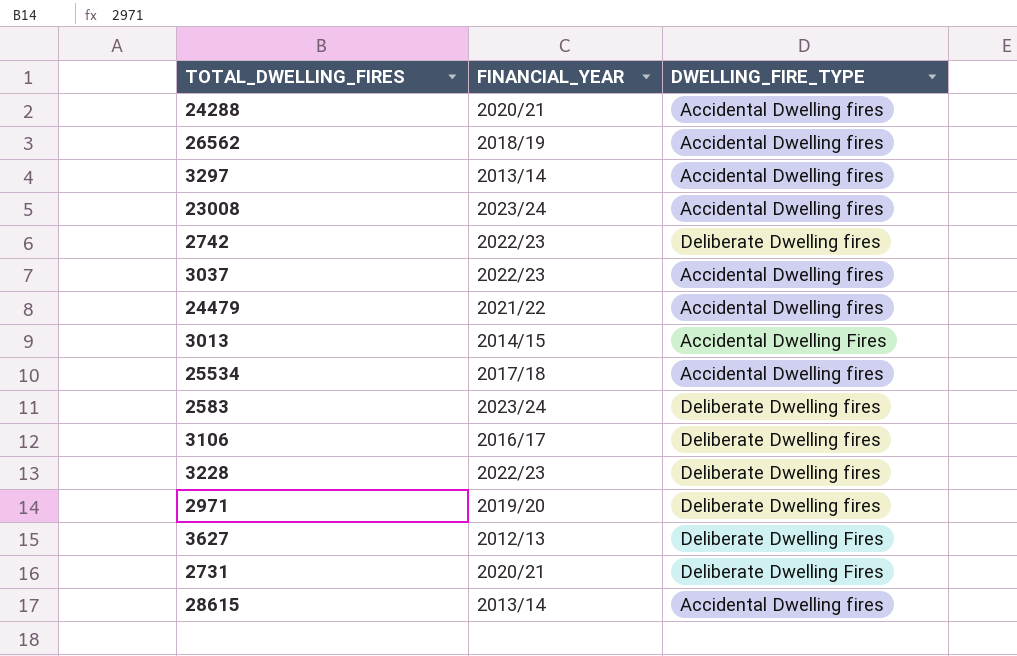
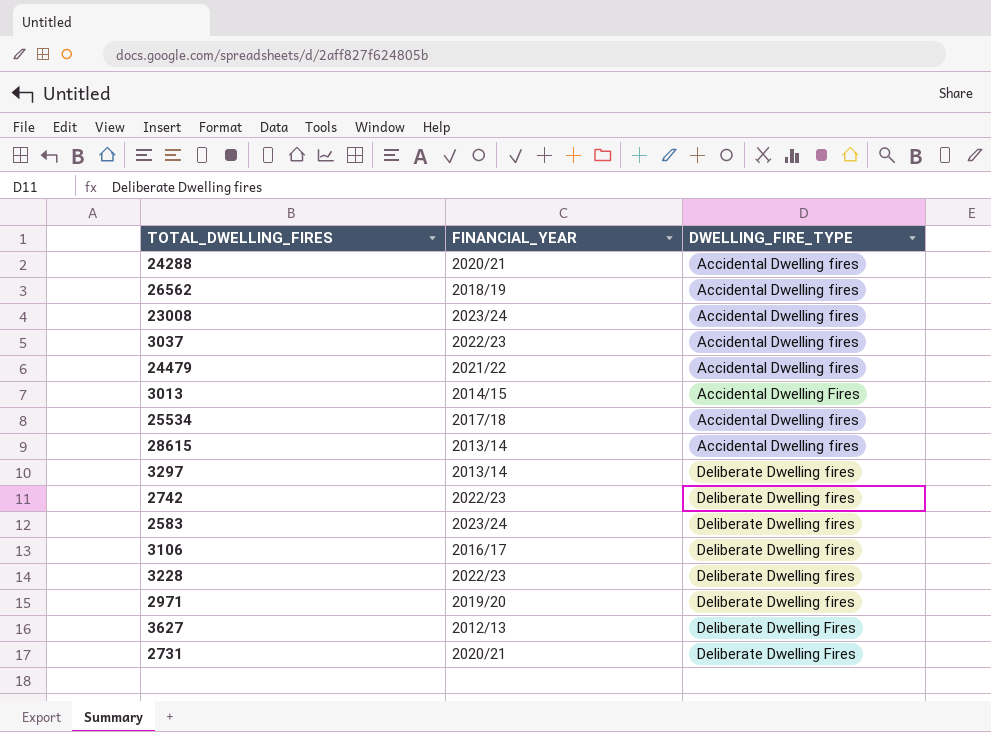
row order: none -> DWELLING_FIRE_TYPE ascending
3297 | DWELLING_FIRE_TYPE: Accidental Dwelling fires -> Deliberate Dwelling fires

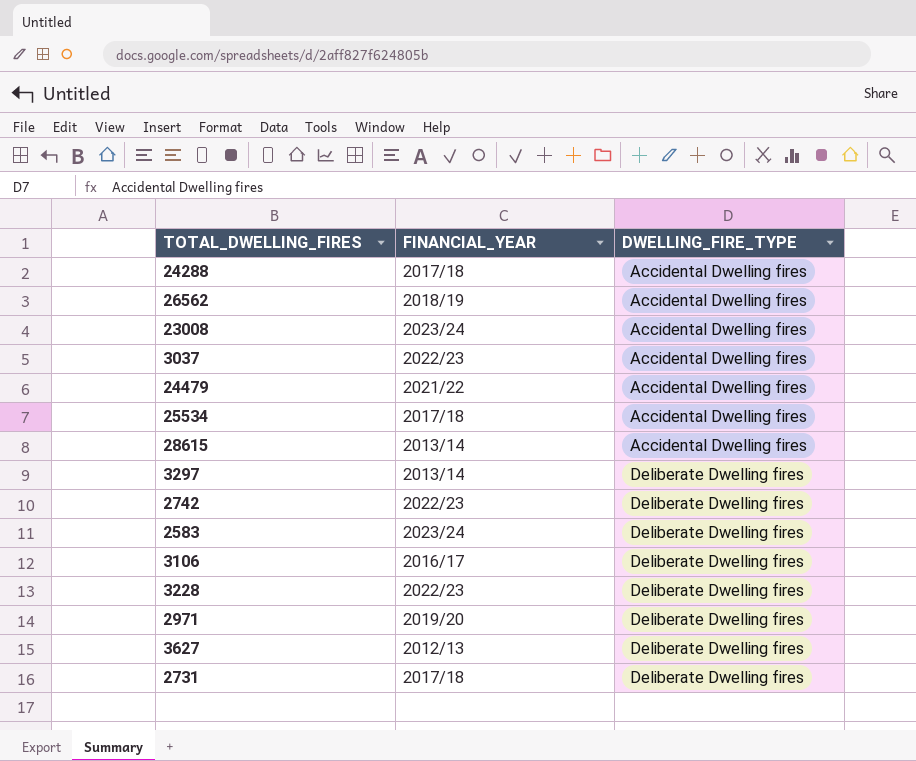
row 3013: 2014/15 | Accidental Dwelling Fires -> none
24288 | FINANCIAL_YEAR: 2020/21 -> 2017/18
3627 | DWELLING_FIRE_TYPE: Deliberate Dwelling Fires -> Deliberate Dwelling fires
2731 | FINANCIAL_YEAR: 2020/21 -> 2017/18
2731 | DWELLING_FIRE_TYPE: Deliberate Dwelling Fires -> Deliberate Dwelling fires

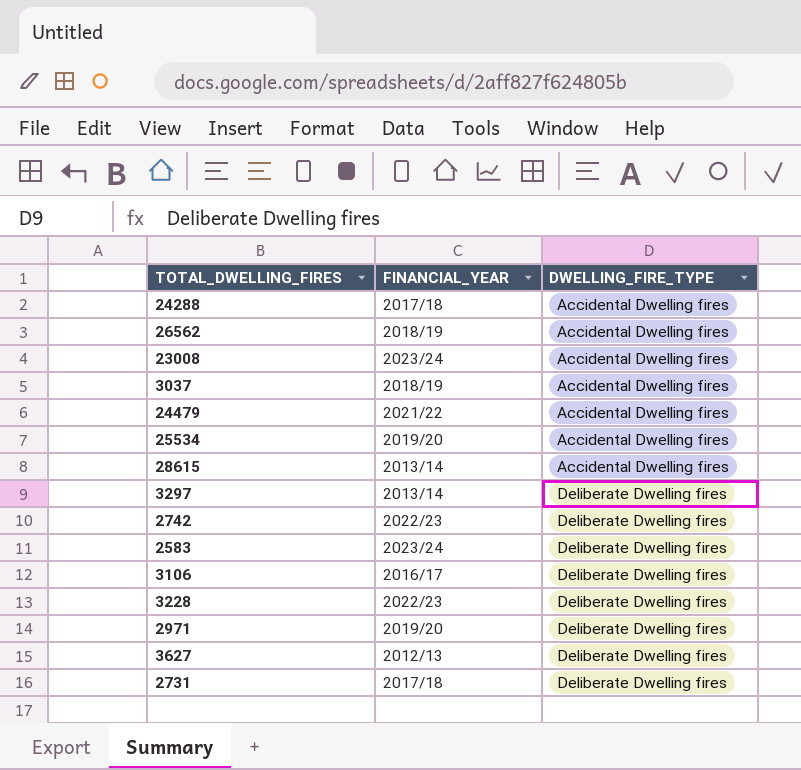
3037 | FINANCIAL_YEAR: 2022/23 -> 2018/19
25534 | FINANCIAL_YEAR: 2017/18 -> 2019/20

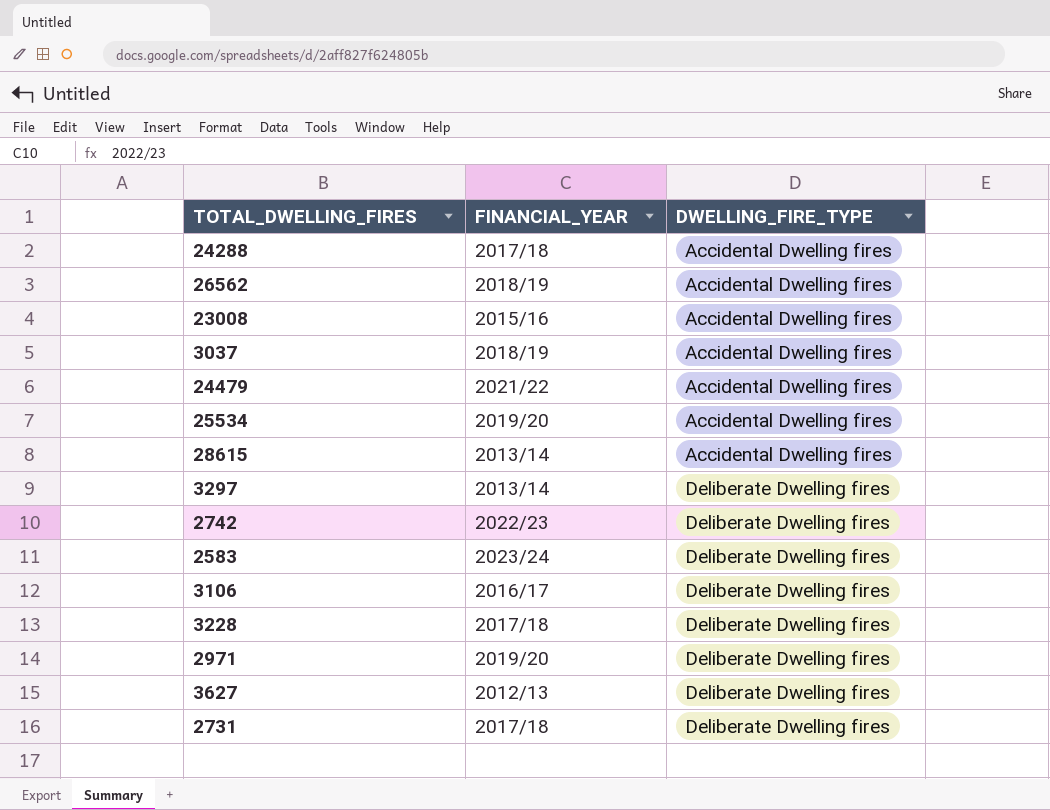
23008 | FINANCIAL_YEAR: 2023/24 -> 2015/16
3228 | FINANCIAL_YEAR: 2022/23 -> 2017/18

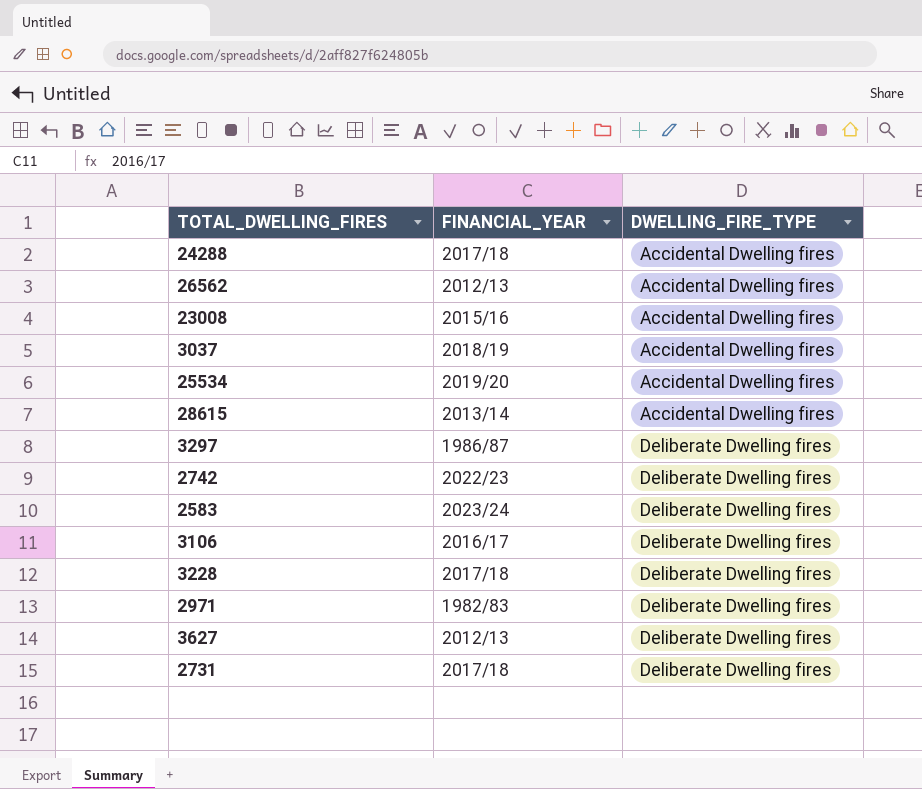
row 24479: 2021/22 | Accidental Dwelling fires -> none
26562 | FINANCIAL_YEAR: 2018/19 -> 2012/13
3297 | FINANCIAL_YEAR: 2013/14 -> 1986/87
2971 | FINANCIAL_YEAR: 2019/20 -> 1982/83

